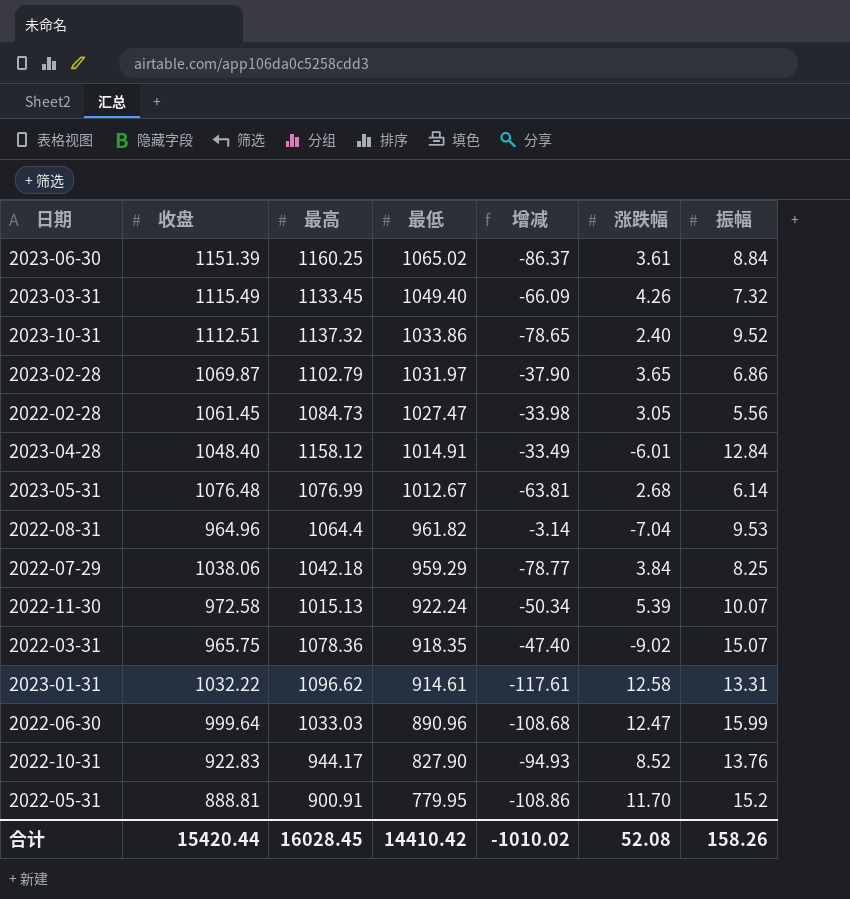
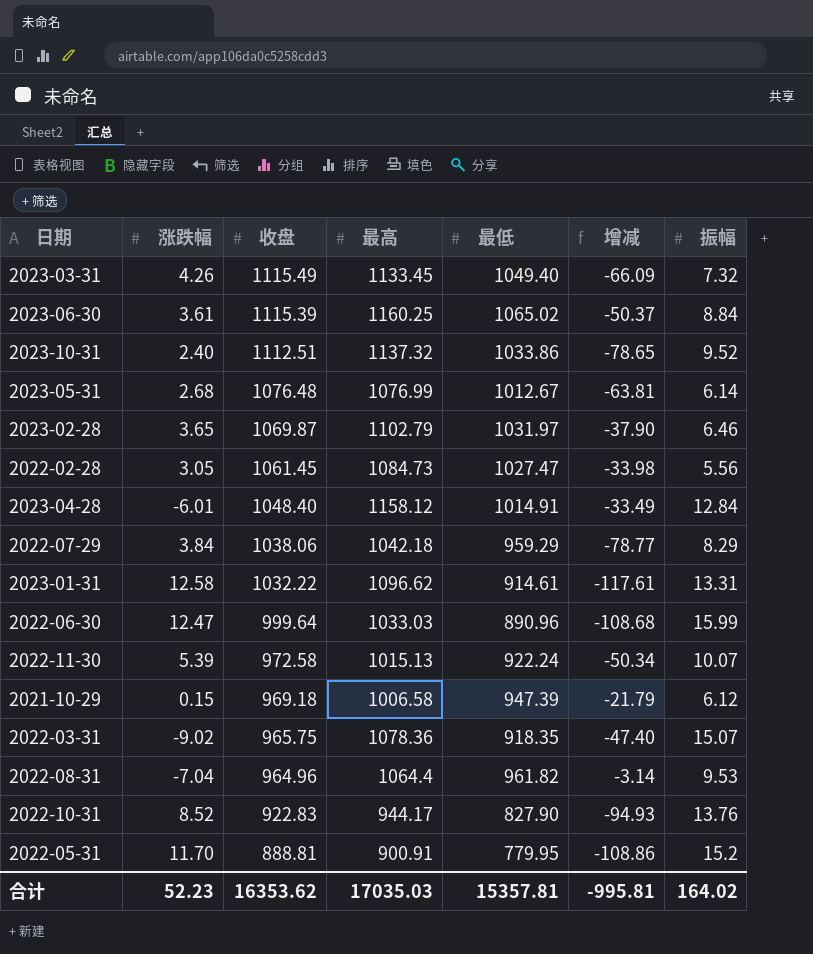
row order: 最低 descending -> 收盘 descending
column 涨跌幅 | position: 6 -> 2
2023-06-30 | 收盘: 1151.39 -> 1115.39
2023-06-30 | 增减: -86.37 -> -50.37
2023-02-28 | 振幅: 6.86 -> 6.46
2022-07-29 | 振幅: 8.25 -> 8.29
row 2021-10-29: none -> 0.15 | 969.18 | 1006.58 | 947.39 | -21.79 | 6.12
合计 | 涨跌幅: 52.08 -> 52.23
合计 | 收盘: 15420.44 -> 16353.62
合计 | 最高: 16028.45 -> 17035.03
合计 | 最低: 14410.42 -> 15357.81
合计 | 增减: -1010.02 -> -995.81
合计 | 振幅: 158.26 -> 164.02

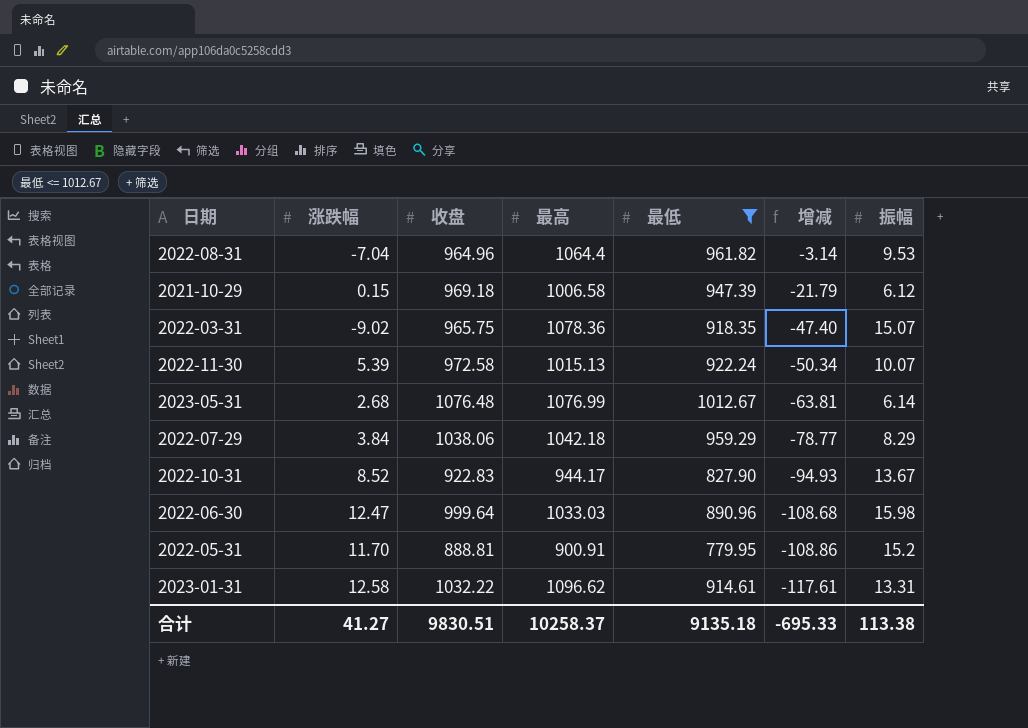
filter: none -> 最低 <= 1012.67
row order: 收盘 descending -> 增减 descending
2022-10-31 | 振幅: 13.76 -> 13.67
2022-06-30 | 振幅: 15.99 -> 15.98
合计 | 涨跌幅: 52.23 -> 41.27
合计 | 收盘: 16353.62 -> 9830.51
合计 | 最高: 17035.03 -> 10258.37
合计 | 最低: 15357.81 -> 9135.18
合计 | 增减: -995.81 -> -695.33
合计 | 振幅: 164.02 -> 113.38

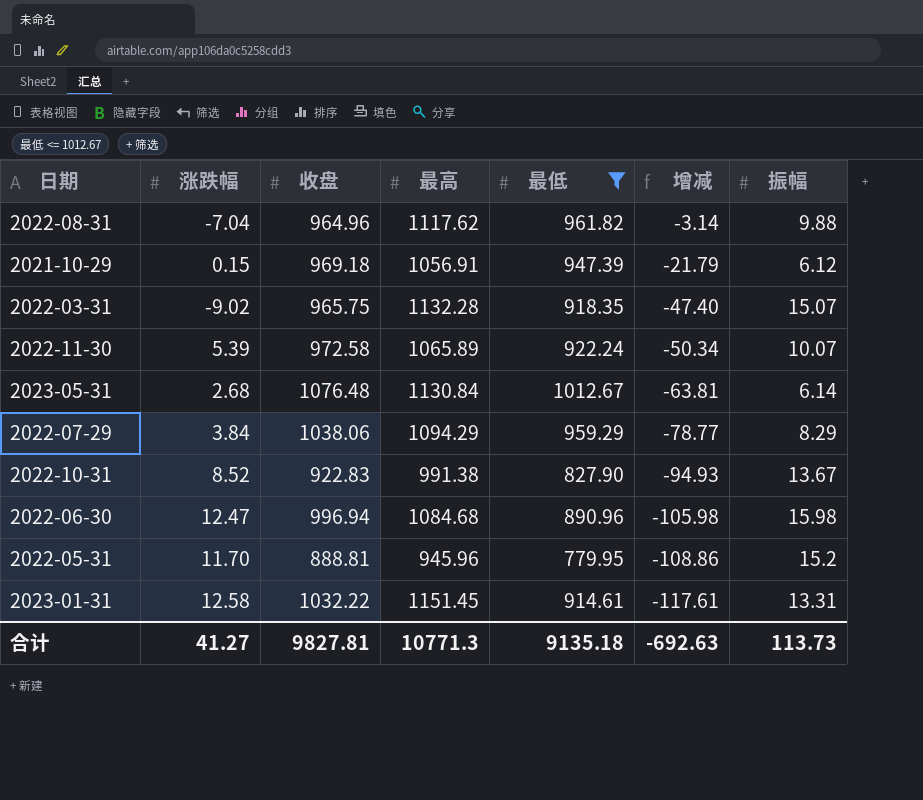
2022-08-31 | 最高: 1064.4 -> 1117.62
2022-08-31 | 振幅: 9.53 -> 9.88
2021-10-29 | 最高: 1006.58 -> 1056.91
2022-03-31 | 最高: 1078.36 -> 1132.28
2022-11-30 | 最高: 1015.13 -> 1065.89
2023-05-31 | 最高: 1076.99 -> 1130.84
2022-07-29 | 最高: 1042.18 -> 1094.29
2022-10-31 | 最高: 944.17 -> 991.38
2022-06-30 | 收盘: 999.64 -> 996.94
2022-06-30 | 最高: 1033.03 -> 1084.68
2022-06-30 | 增减: -108.68 -> -105.98
2022-05-31 | 最高: 900.91 -> 945.96
2023-01-31 | 最高: 1096.62 -> 1151.45
合计 | 收盘: 9830.51 -> 9827.81
合计 | 最高: 10258.37 -> 10771.3
合计 | 增减: -695.33 -> -692.63
合计 | 振幅: 113.38 -> 113.73

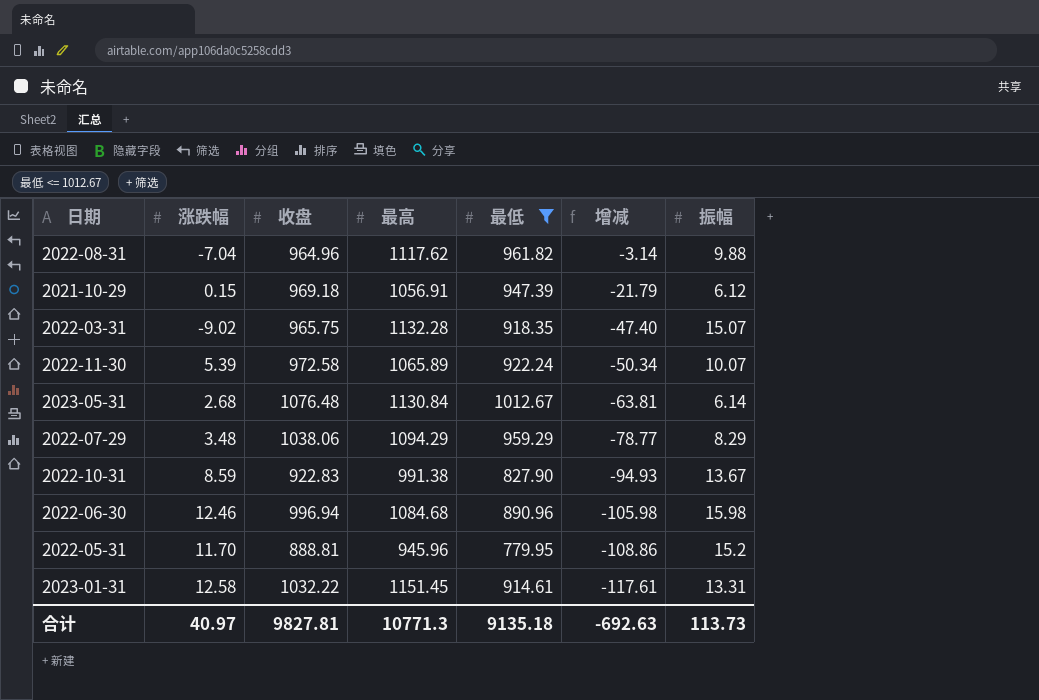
2022-07-29 | 涨跌幅: 3.84 -> 3.48
2022-10-31 | 涨跌幅: 8.52 -> 8.59
2022-06-30 | 涨跌幅: 12.47 -> 12.46
合计 | 涨跌幅: 41.27 -> 40.97

